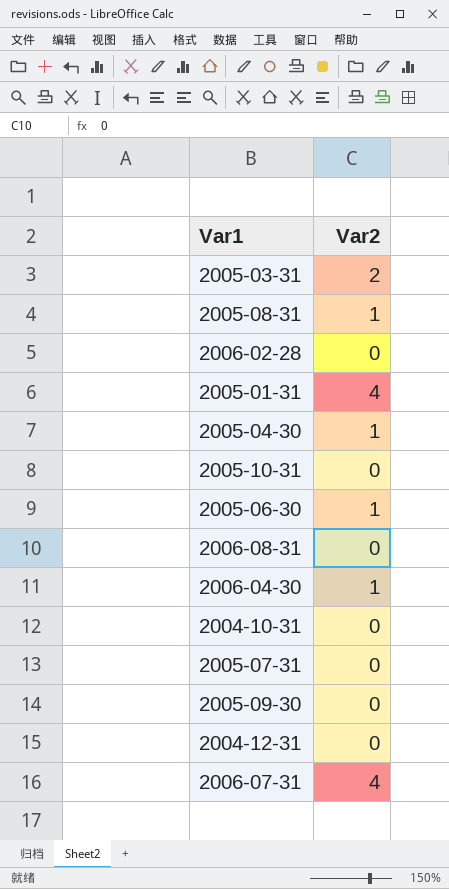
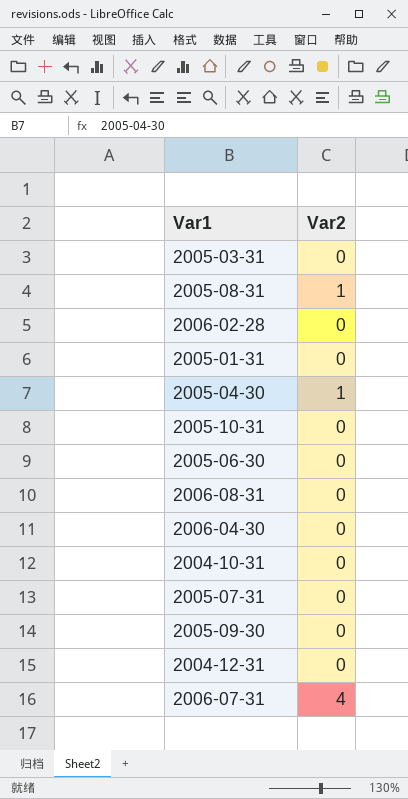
2005-03-31 | Var2: 2 -> 0
2005-01-31 | Var2: 4 -> 0
2005-06-30 | Var2: 1 -> 0
2006-04-30 | Var2: 1 -> 0

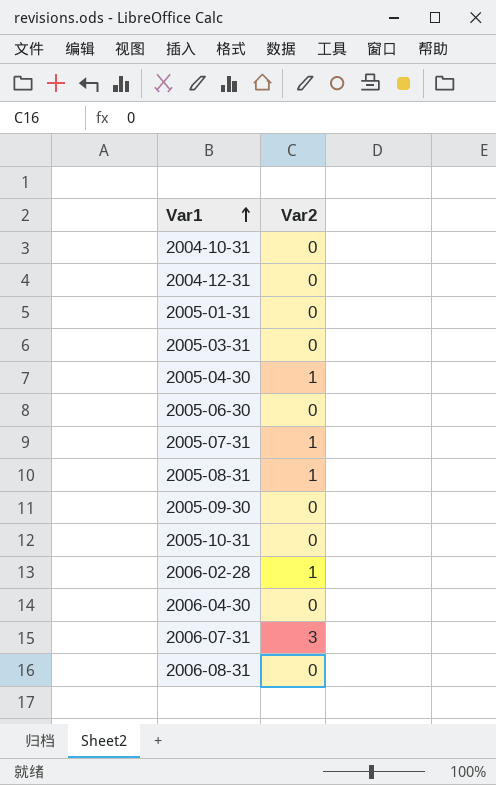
row order: none -> Var1 ascending
2005-07-31 | Var2: 0 -> 1
2006-02-28 | Var2: 0 -> 1
2006-07-31 | Var2: 4 -> 3

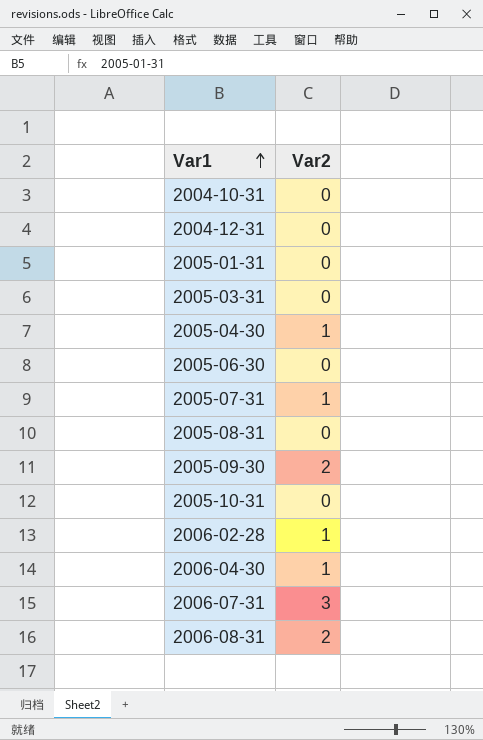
2005-08-31 | Var2: 1 -> 0
2005-09-30 | Var2: 0 -> 2
2006-04-30 | Var2: 0 -> 1
2006-08-31 | Var2: 0 -> 2

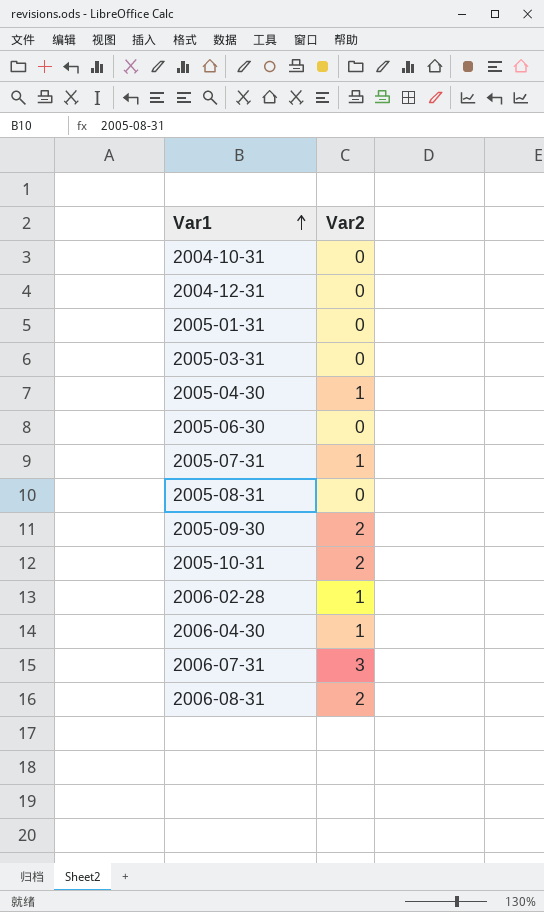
2005-10-31 | Var2: 0 -> 2

